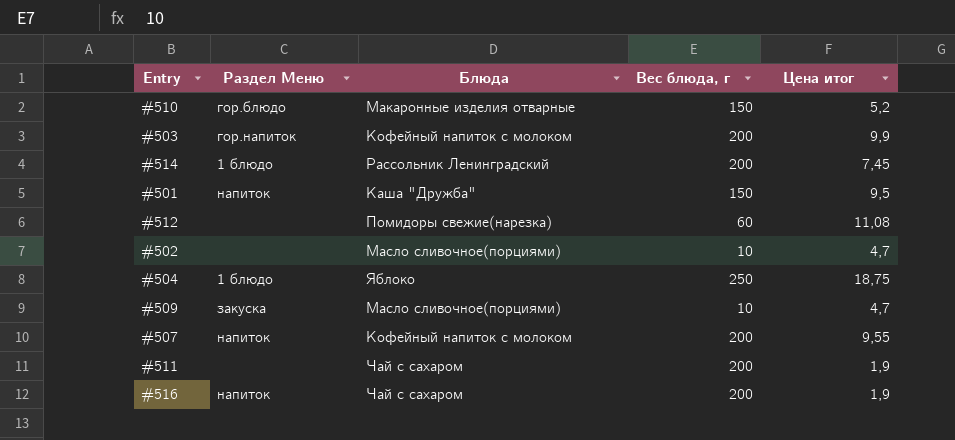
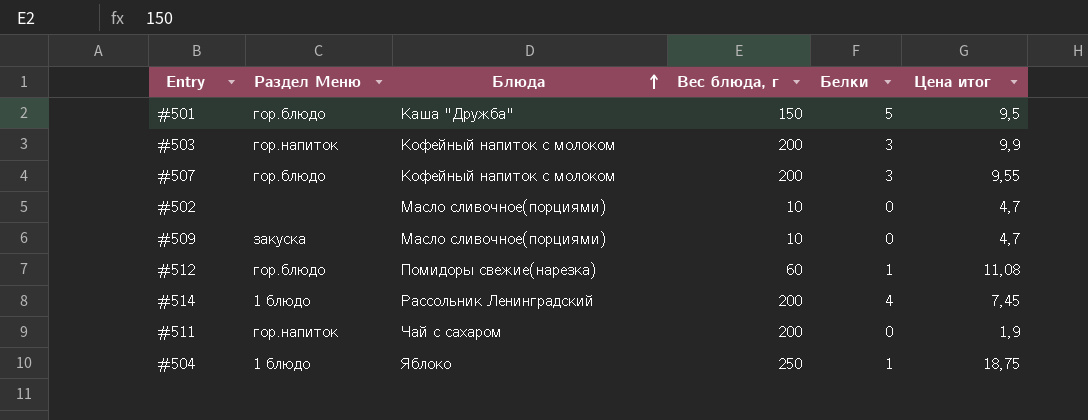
row order: none -> Блюда ascending
column Белки | position: none -> 5
row #510: гор.блюдо | Макаронные изделия отварные | 150 | 5,2 -> none
row #516: напиток | Чай с сахаром | 200 | 1,9 -> none
#501 | Раздел Меню: напиток -> гор.блюдо
#507 | Раздел Меню: напиток -> гор.блюдо
#512 | Раздел Меню: none -> гор.блюдо
#511 | Раздел Меню: none -> гор.напиток

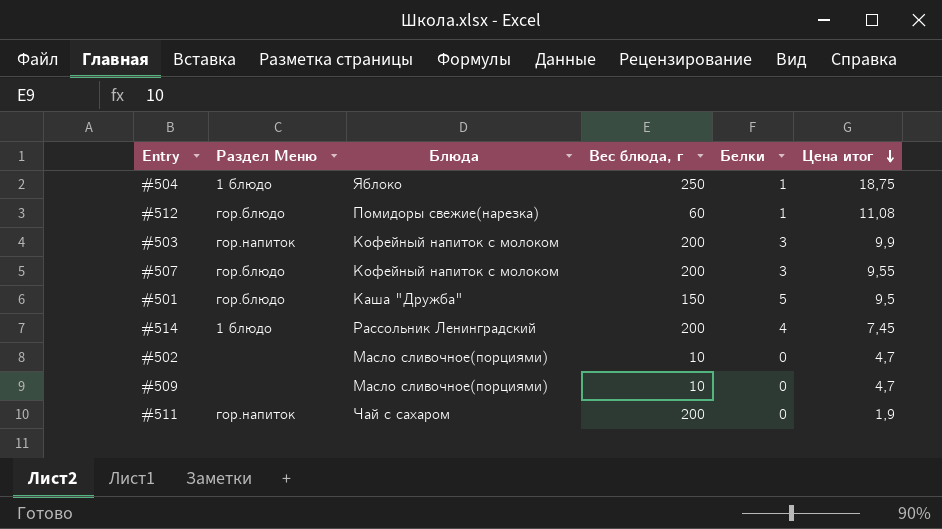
row order: Блюда ascending -> Цена итог descending
#509 | Раздел Меню: закуска -> none

